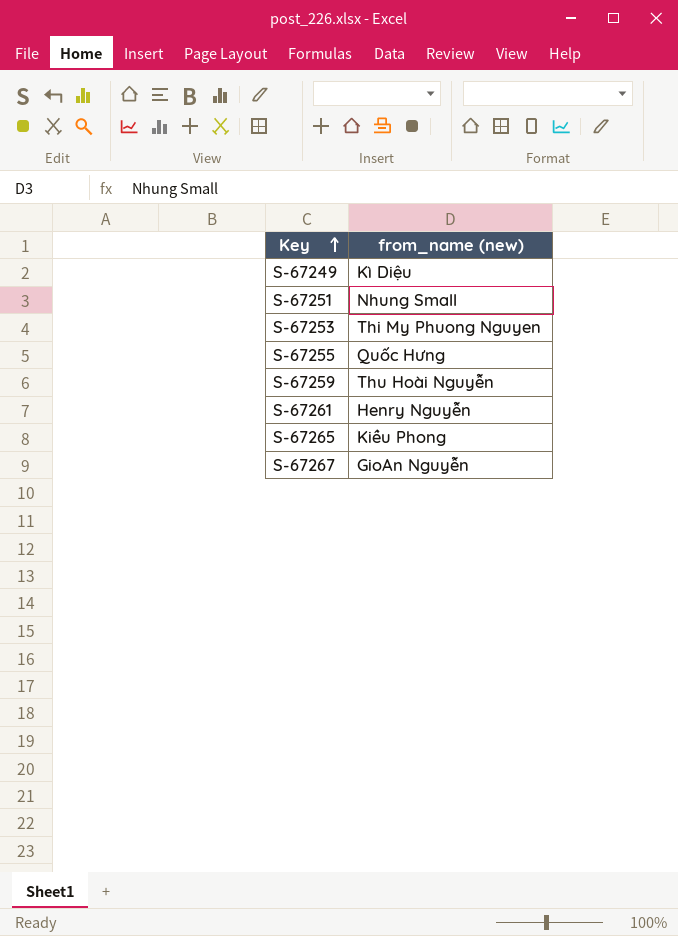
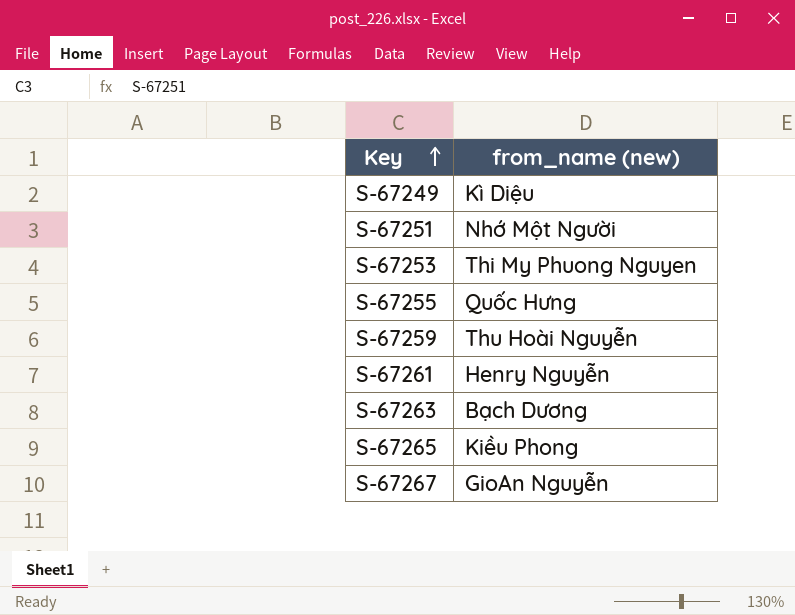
S-67251 | from_name (new): Nhung Small -> Nhớ Một Người
row S-67263: none -> Bạch Dương

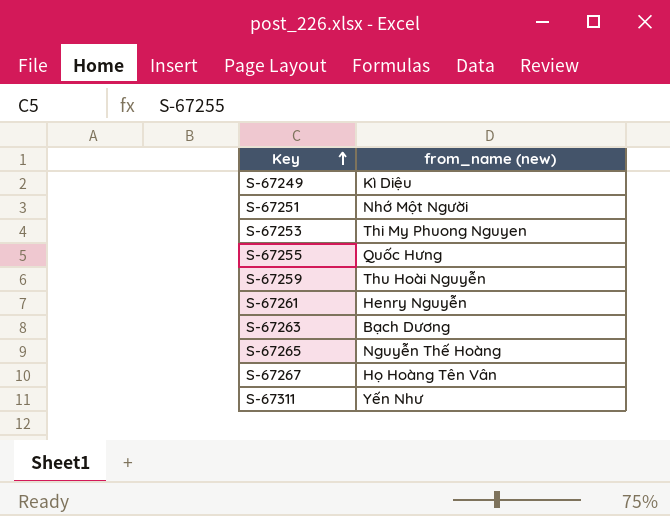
S-67265 | from_name (new): Kiều Phong -> Nguyễn Thế Hoàng
S-67267 | from_name (new): GioAn Nguyễn -> Họ Hoàng Tên Vân
row S-67311: none -> Yến Như

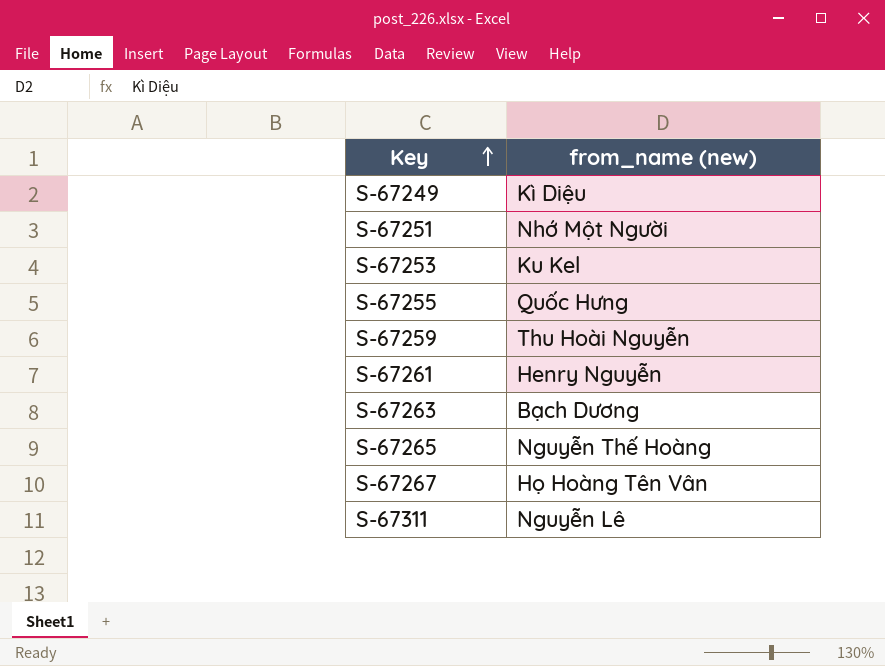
S-67253 | from_name (new): Thi My Phuong Nguyen -> Ku Kel
S-67311 | from_name (new): Yến Như -> Nguyễn Lê

